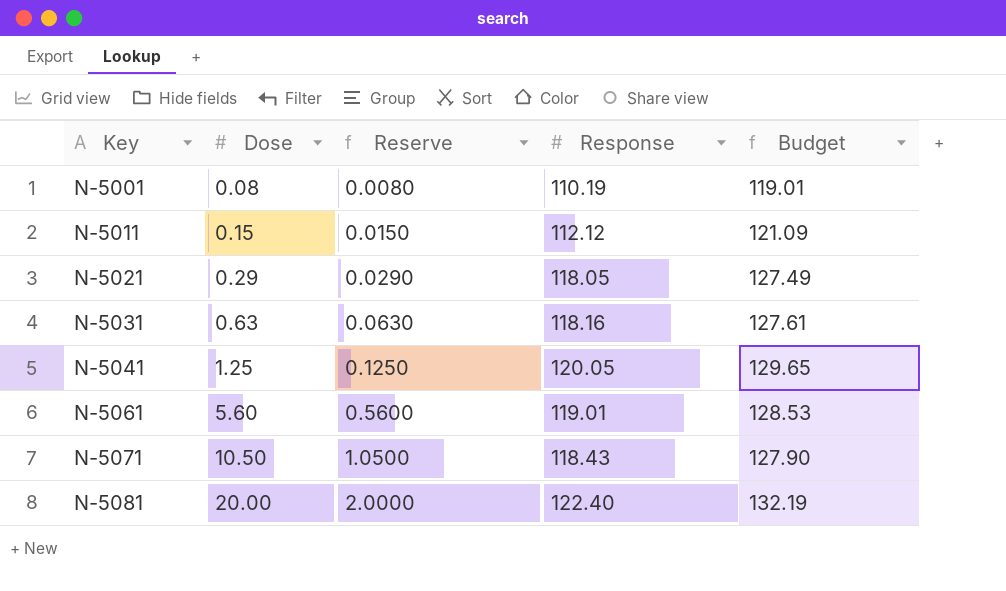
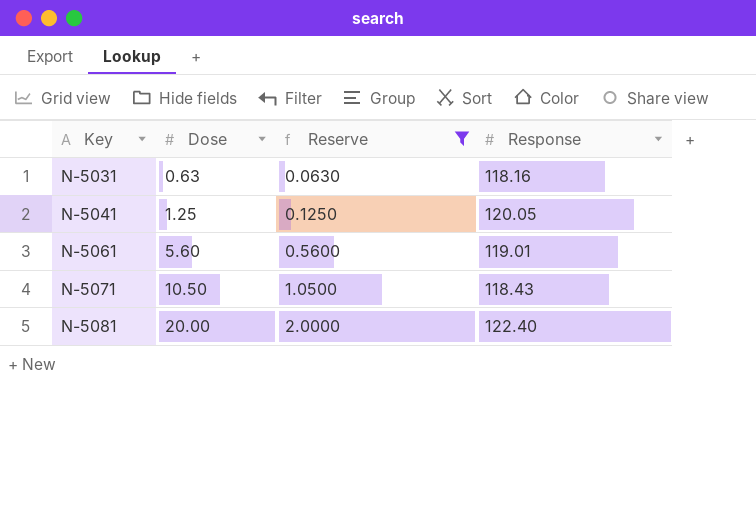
filter: none -> Reserve >= 0.0630
column Budget | formula: [Response] * 1.08 -> none

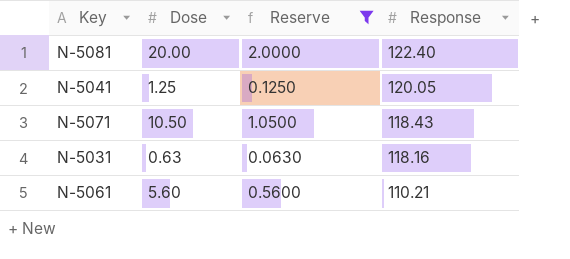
row order: Key ascending -> Response descending
N-5061 | Response: 119.01 -> 110.21

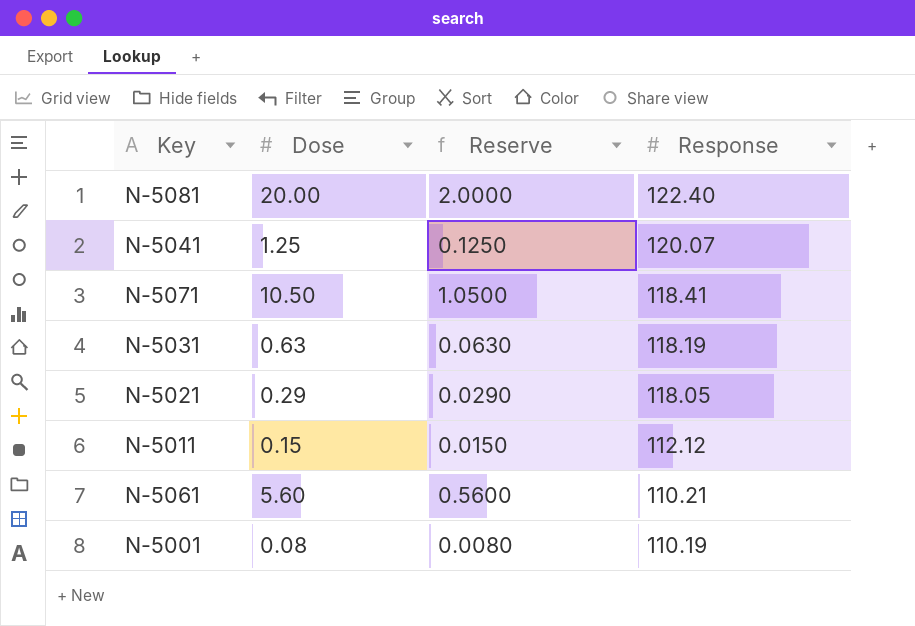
filter: Reserve >= 0.0630 -> none
N-5041 | Response: 120.05 -> 120.07
N-5071 | Response: 118.43 -> 118.41
N-5031 | Response: 118.16 -> 118.19

